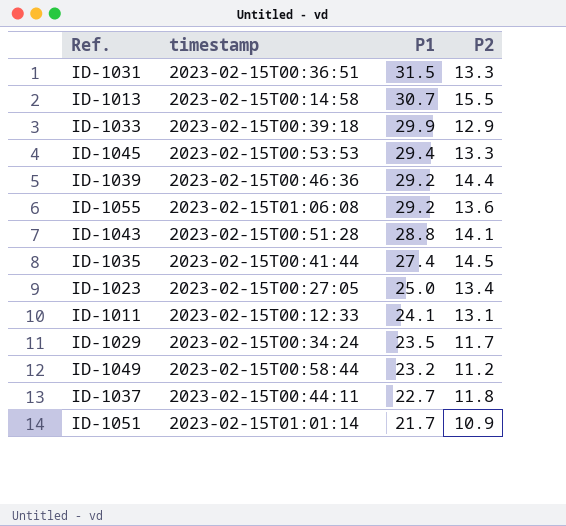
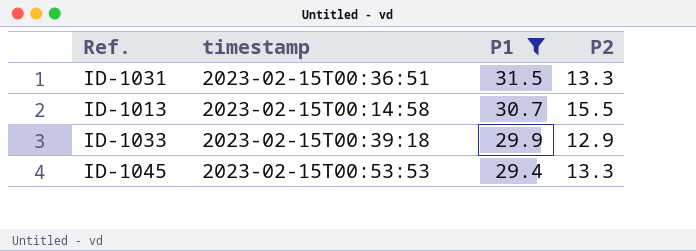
filter: none -> P1 >= 29.4

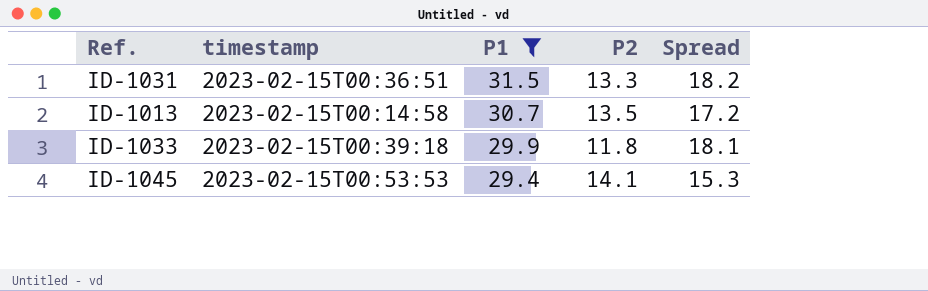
column Spread | formula: none -> [P1] - [P2]
ID-1013 | P2: 15.5 -> 13.5
ID-1033 | P2: 12.9 -> 11.8
ID-1045 | P2: 13.3 -> 14.1

